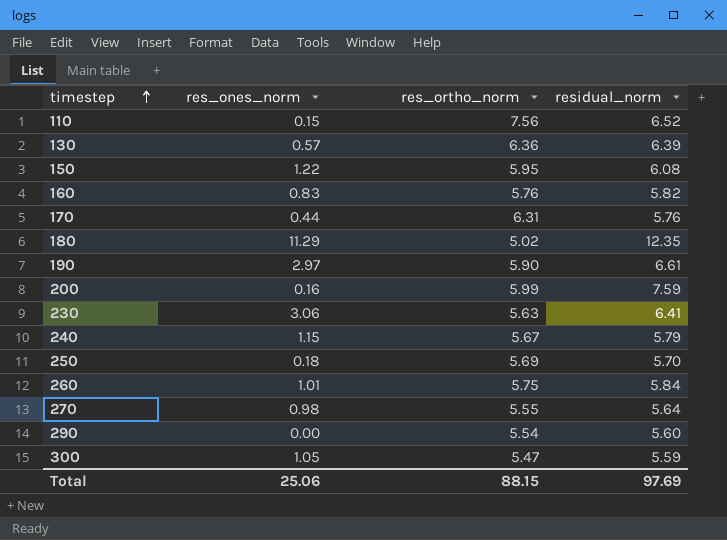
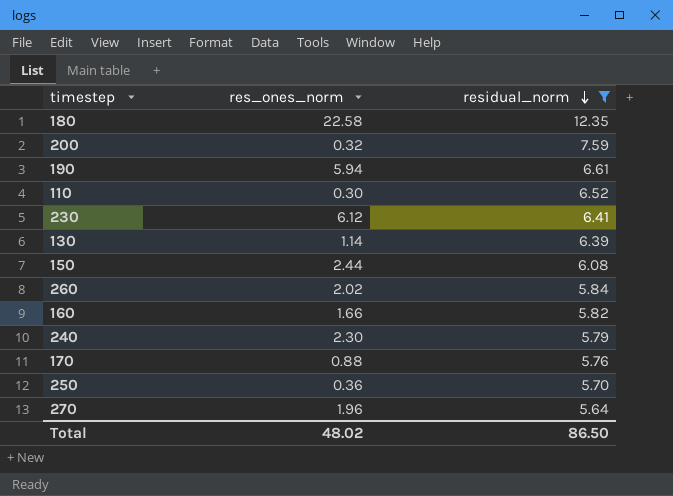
filter: none -> residual_norm >= 5.64
row order: timestep ascending -> residual_norm descending
column res_ortho_norm | position: 3 -> none
180 | res_ones_norm: 11.29 -> 22.58
200 | res_ones_norm: 0.16 -> 0.32
190 | res_ones_norm: 2.97 -> 5.94
110 | res_ones_norm: 0.15 -> 0.30
230 | res_ones_norm: 3.06 -> 6.12
130 | res_ones_norm: 0.57 -> 1.14
150 | res_ones_norm: 1.22 -> 2.44
260 | res_ones_norm: 1.01 -> 2.02
160 | res_ones_norm: 0.83 -> 1.66
240 | res_ones_norm: 1.15 -> 2.30
170 | res_ones_norm: 0.44 -> 0.88
250 | res_ones_norm: 0.18 -> 0.36
270 | res_ones_norm: 0.98 -> 1.96
Total | res_ones_norm: 25.06 -> 48.02
Total | residual_norm: 97.69 -> 86.50

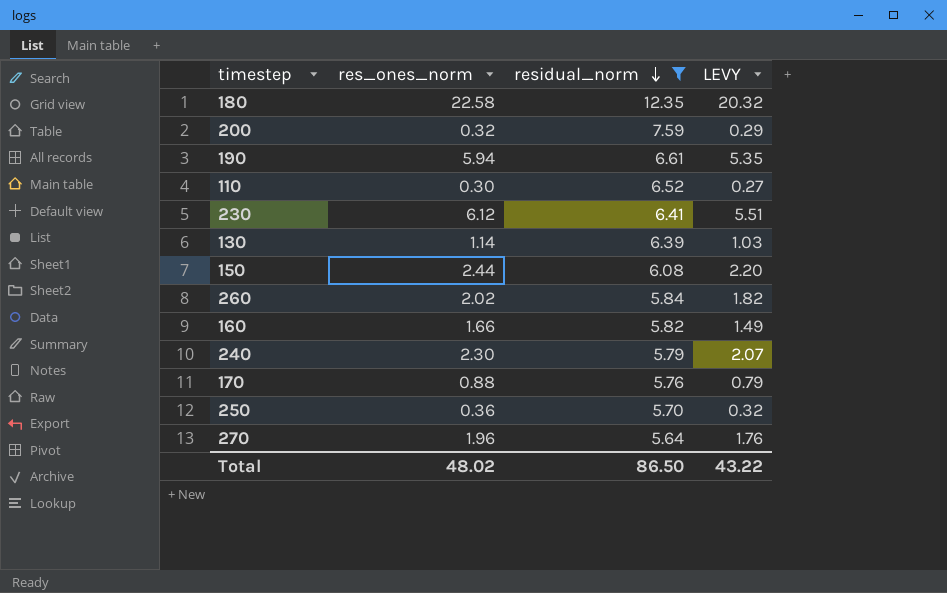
column LEVY | formula: none -> [res_ones_norm] * 0.9

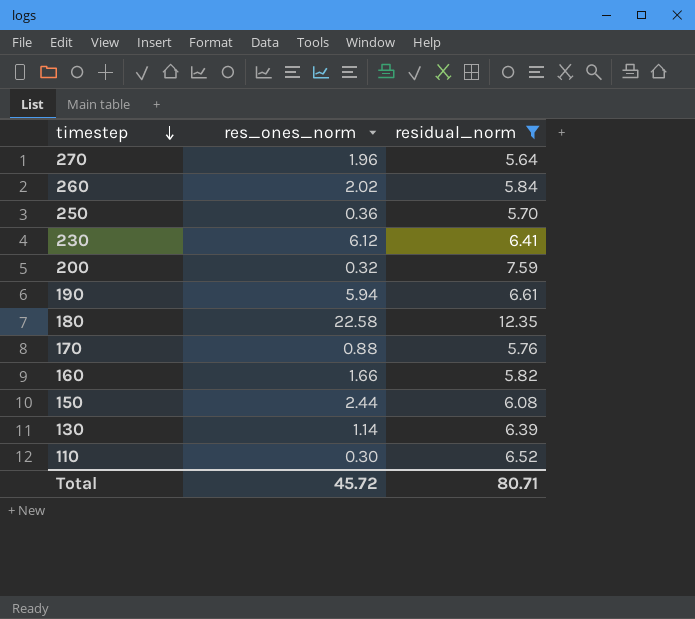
row order: residual_norm descending -> timestep descending
column LEVY | formula: [res_ones_norm] * 0.9 -> none
row 240: 2.30 | 5.79 | 2.07 -> none
Total | res_ones_norm: 48.02 -> 45.72
Total | residual_norm: 86.50 -> 80.71

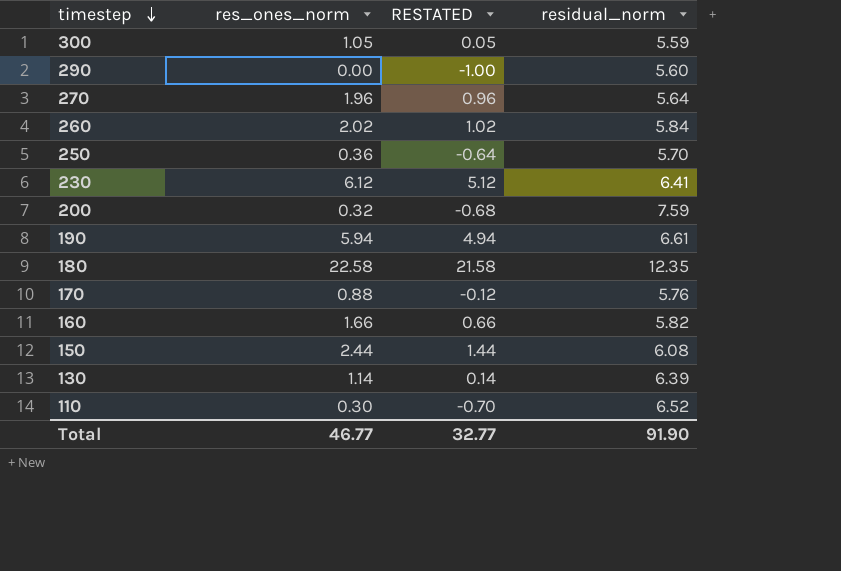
filter: residual_norm >= 5.64 -> none
column RESTATED | formula: none -> [res_ones_norm] - 1
Total | res_ones_norm: 45.72 -> 46.77
Total | residual_norm: 80.71 -> 91.90

